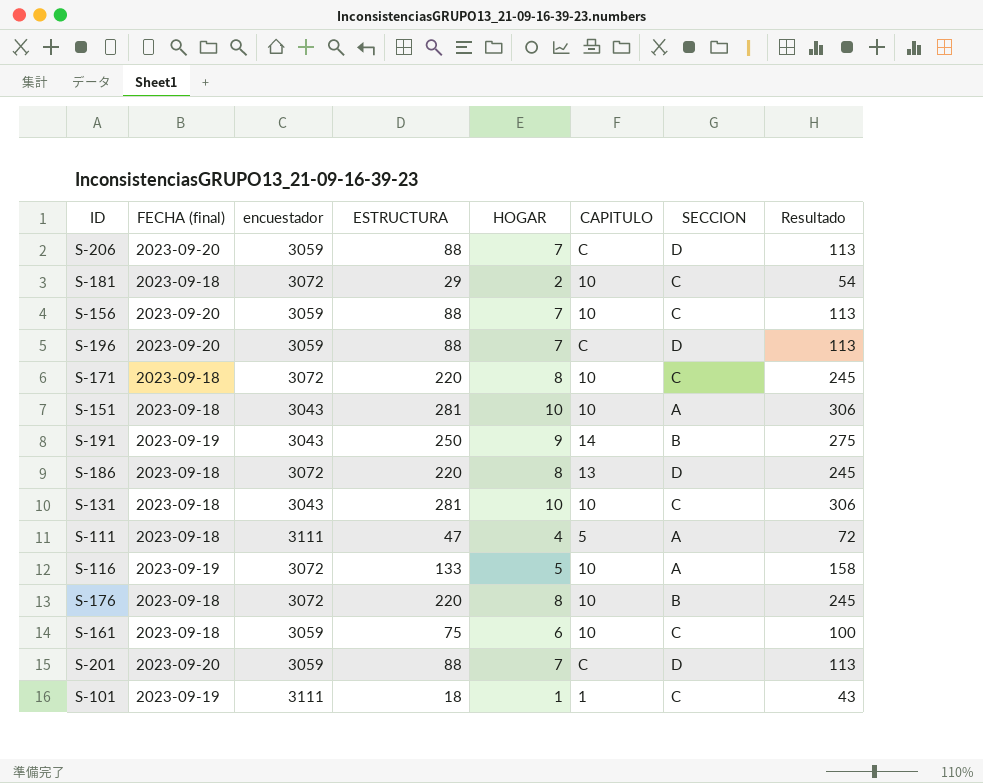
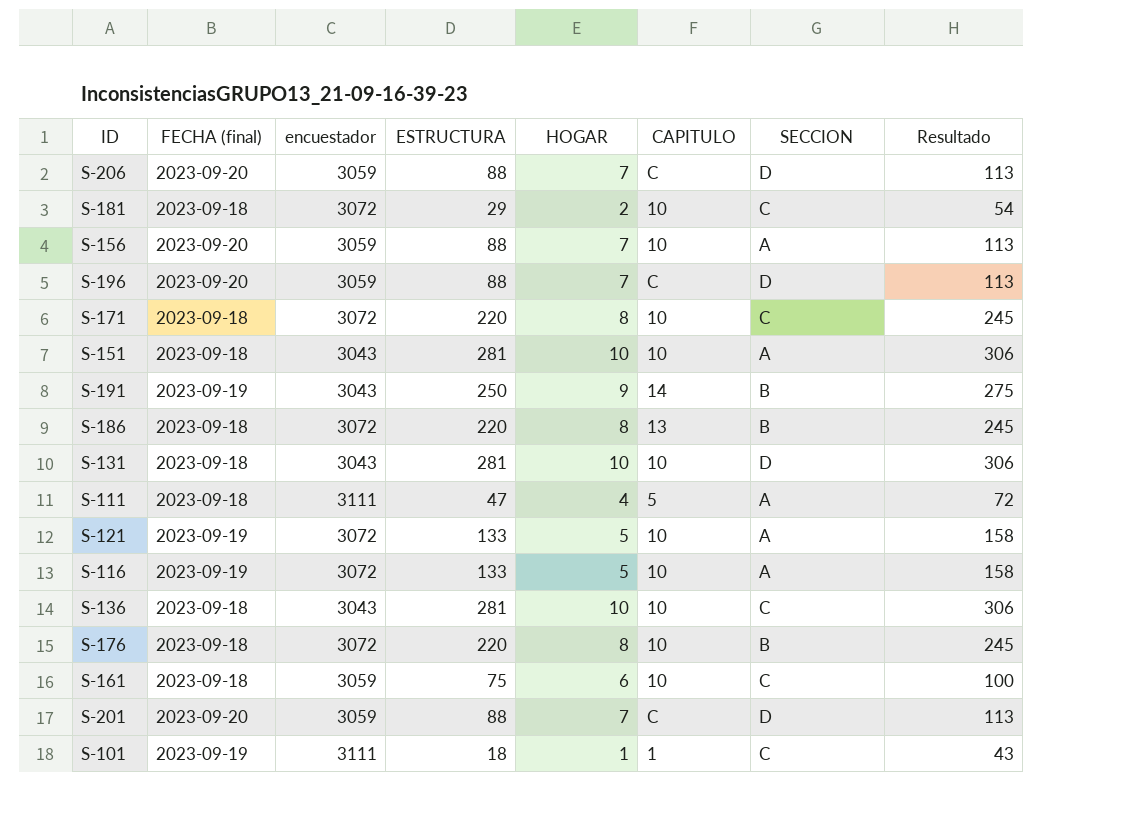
S-156 | SECCION: C -> A
S-186 | SECCION: D -> B
S-131 | SECCION: C -> D
row S-121: none -> 2023-09-19 | 3072 | 133 | 5 | 10 | A | 158
row S-136: none -> 2023-09-18 | 3043 | 281 | 10 | 10 | C | 306

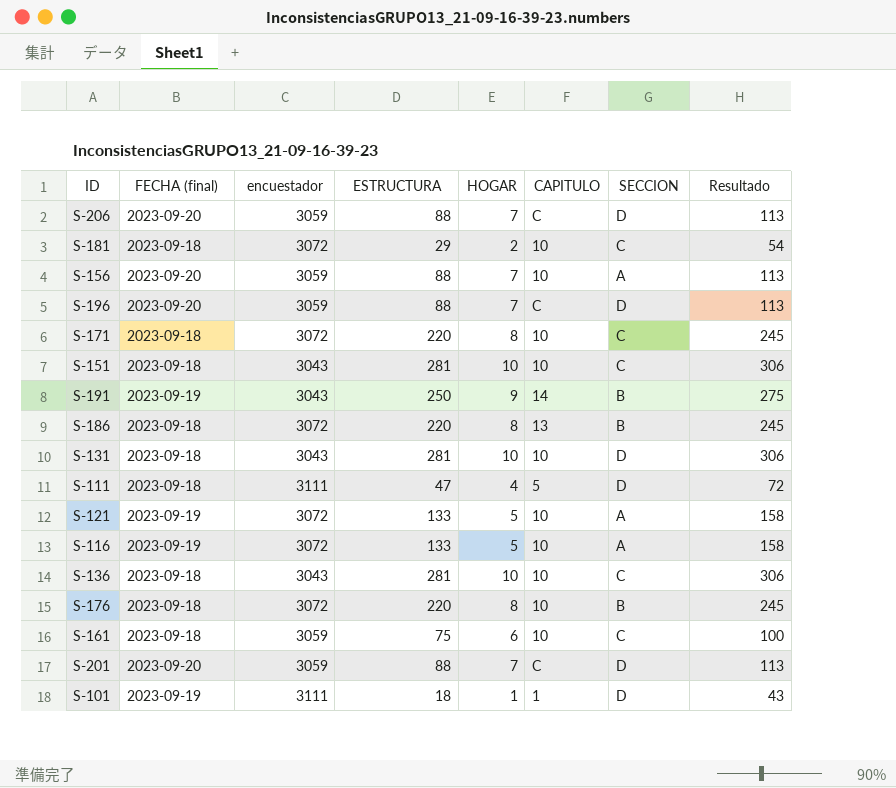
S-151 | SECCION: A -> C
S-111 | SECCION: A -> D
S-101 | SECCION: C -> D

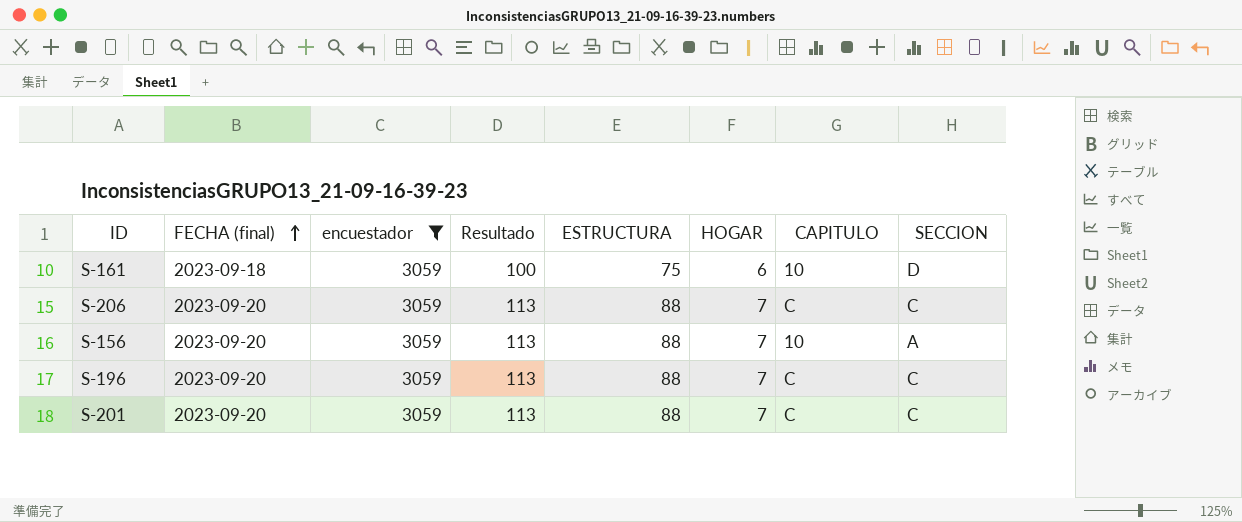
filter: none -> encuestador = 3059
row order: none -> FECHA (final) ascending
column Resultado | position: 8 -> 4
S-161 | SECCION: C -> D
S-206 | SECCION: D -> C
S-196 | SECCION: D -> C
S-201 | SECCION: D -> C

